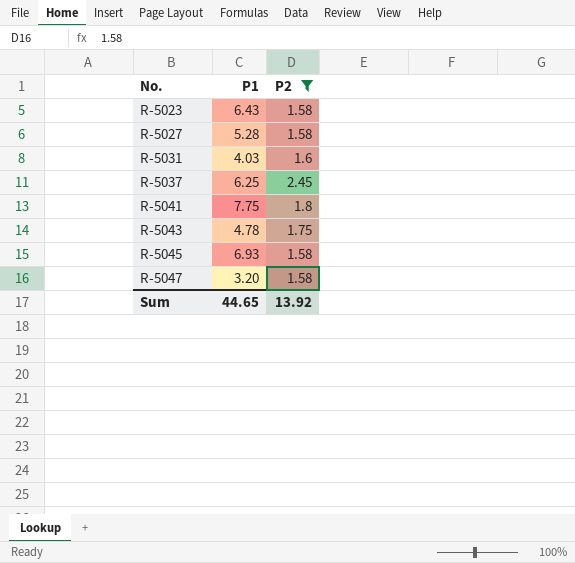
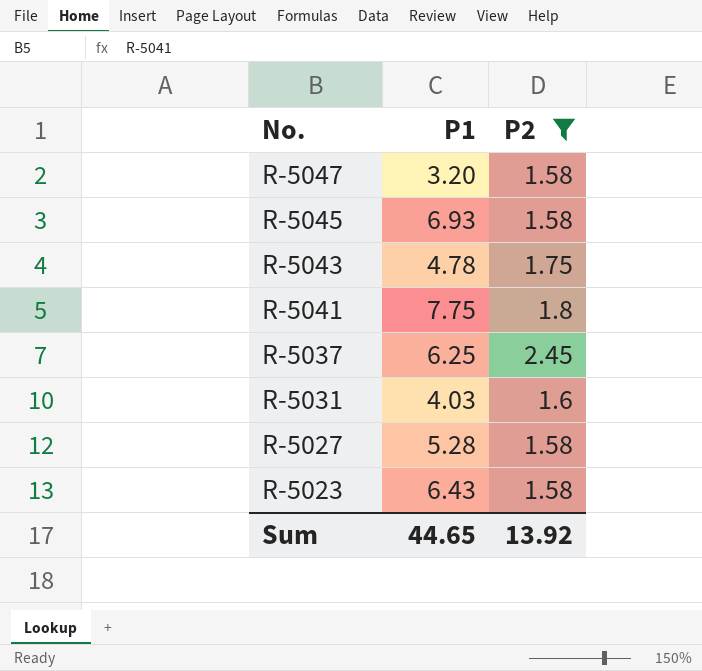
row order: No. ascending -> No. descending

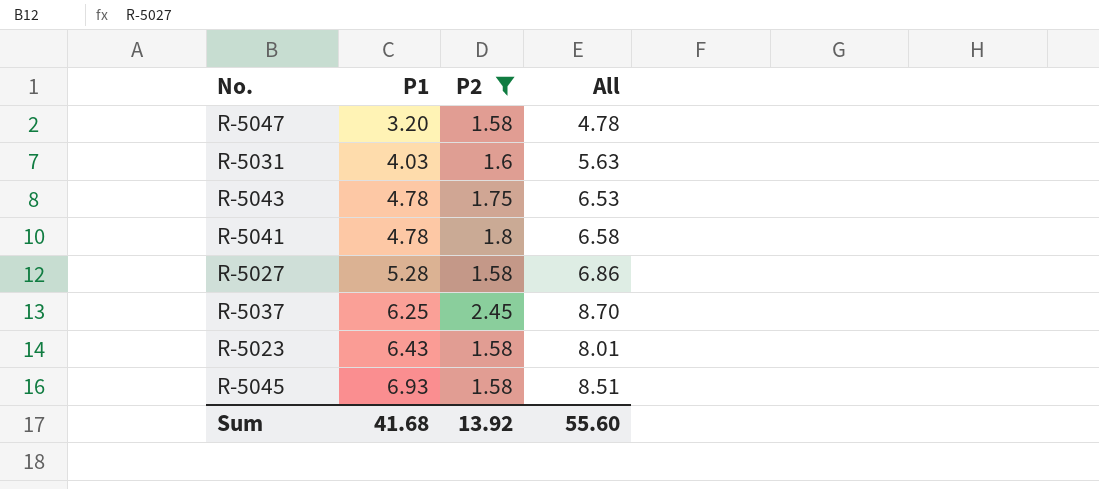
row order: No. descending -> P1 ascending
column All | formula: none -> [P1] + [P2]
R-5041 | P1: 7.75 -> 4.78
Sum | P1: 44.65 -> 41.68

